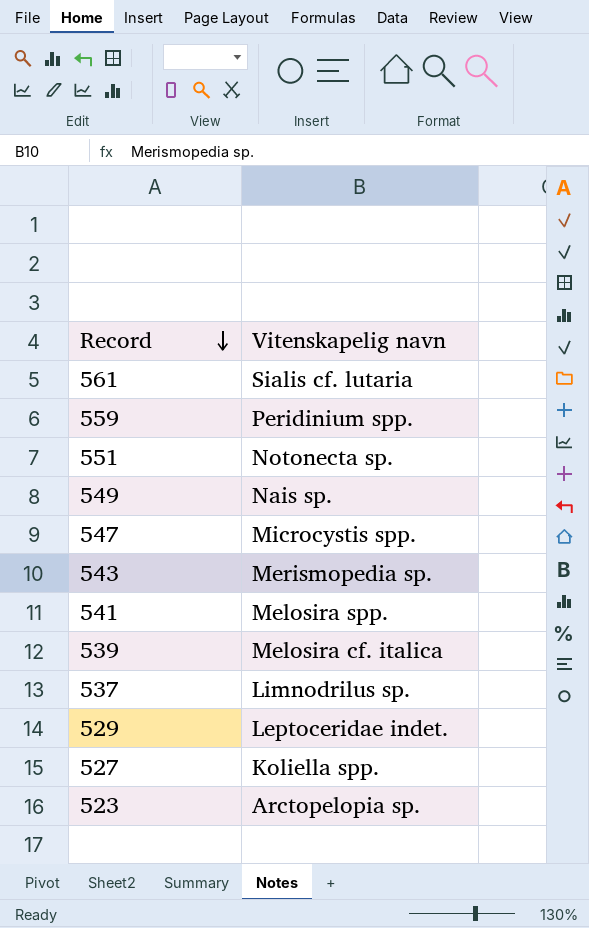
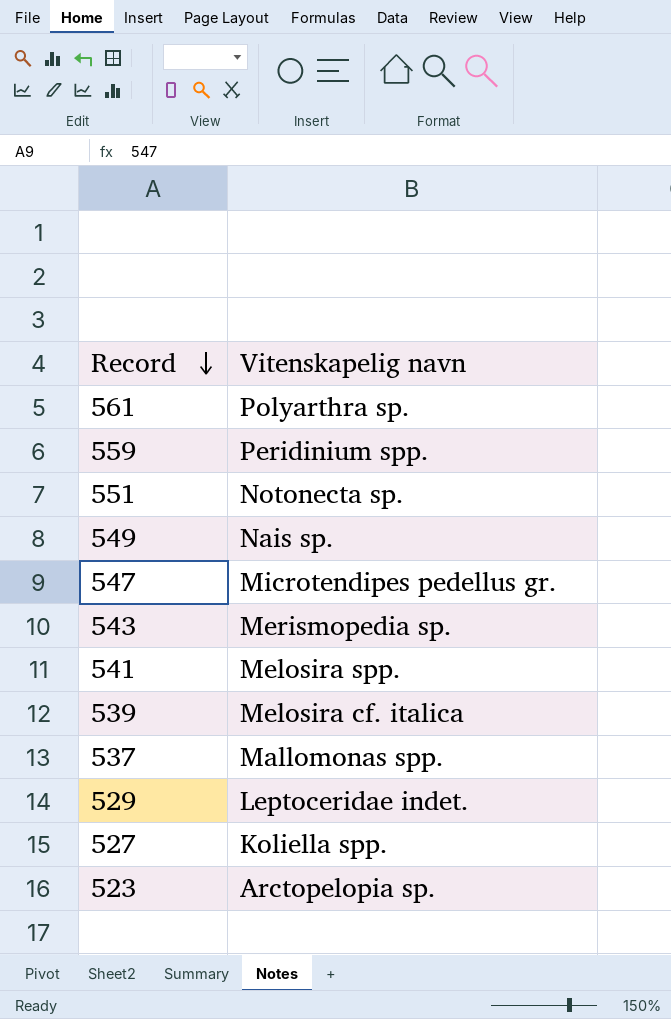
561 | Vitenskapelig navn: Sialis cf. lutaria -> Polyarthra sp.
547 | Vitenskapelig navn: Microcystis spp. -> Microtendipes pedellus gr.
537 | Vitenskapelig navn: Limnodrilus sp. -> Mallomonas spp.

